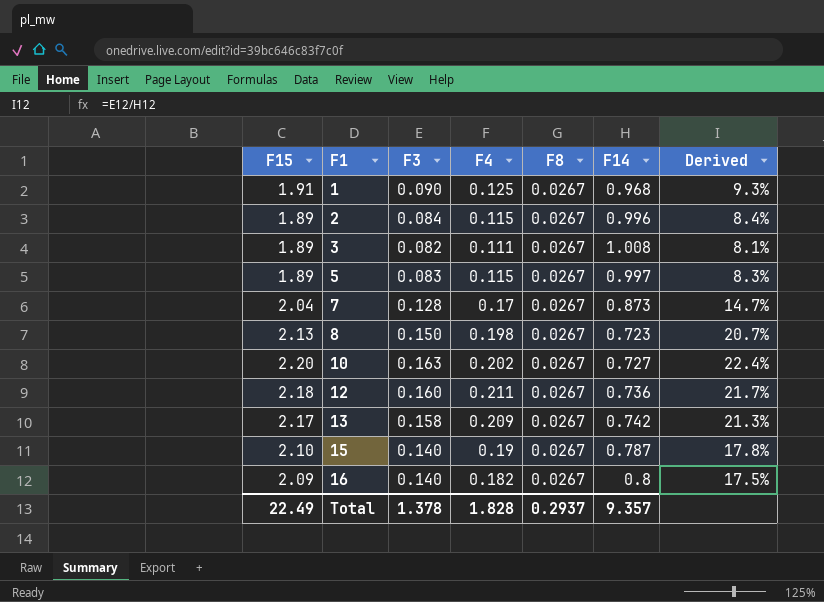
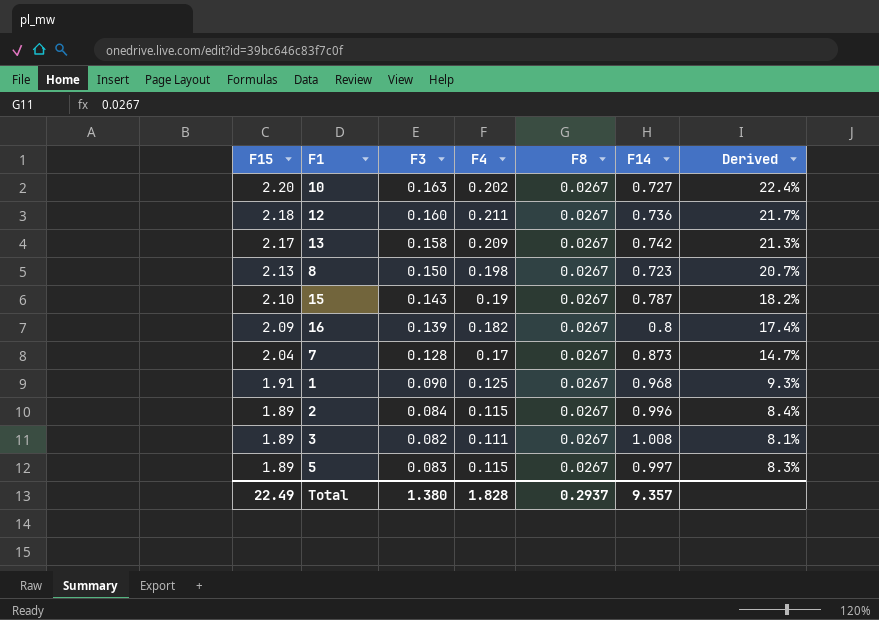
row order: F1 ascending -> F15 descending
15 | F3: 0.140 -> 0.143
15 | Derived: 17.8% -> 18.2%
16 | F3: 0.140 -> 0.139
16 | Derived: 17.5% -> 17.4%
Total | F3: 1.378 -> 1.380

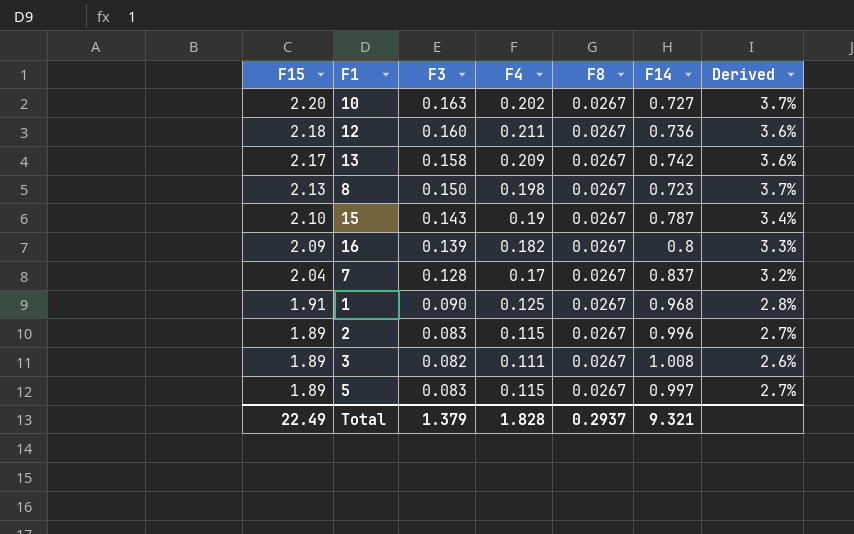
column Derived | formula: [F3] / [F14] -> [F8] / [F14]
7 | F14: 0.873 -> 0.837
2 | F3: 0.084 -> 0.083
Total | F3: 1.380 -> 1.379
Total | F14: 9.357 -> 9.321

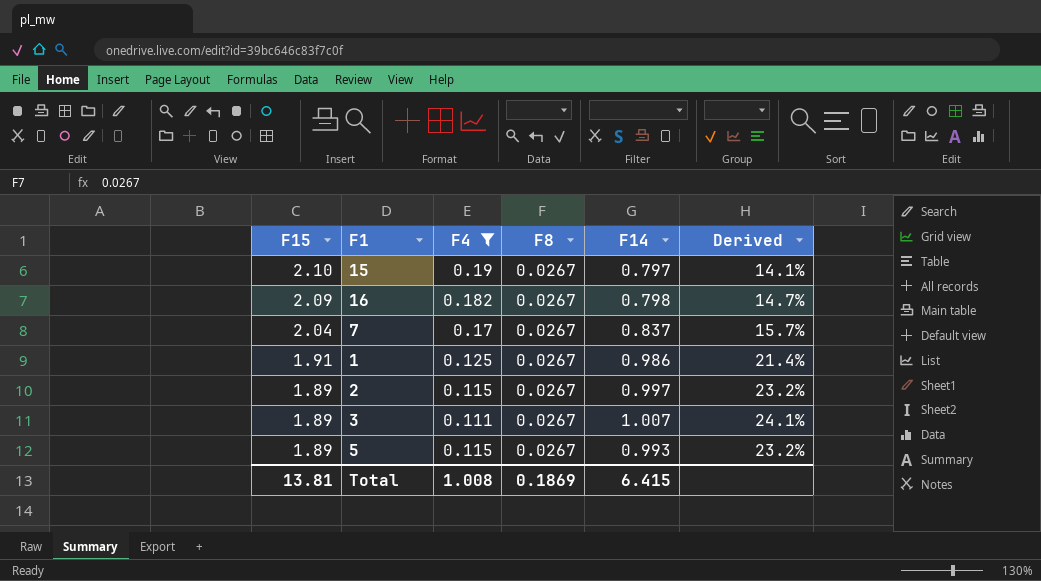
filter: none -> F4 <= 0.19
column F3 | position: 3 -> none
column Derived | formula: [F8] / [F14] -> [F8] / [F4]
15 | F14: 0.787 -> 0.797
16 | F14: 0.8 -> 0.798
1 | F14: 0.968 -> 0.986
2 | F14: 0.996 -> 0.997
3 | F14: 1.008 -> 1.007
5 | F14: 0.997 -> 0.993
Total | F15: 22.49 -> 13.81
Total | F4: 1.828 -> 1.008
Total | F8: 0.2937 -> 0.1869
Total | F14: 9.321 -> 6.415

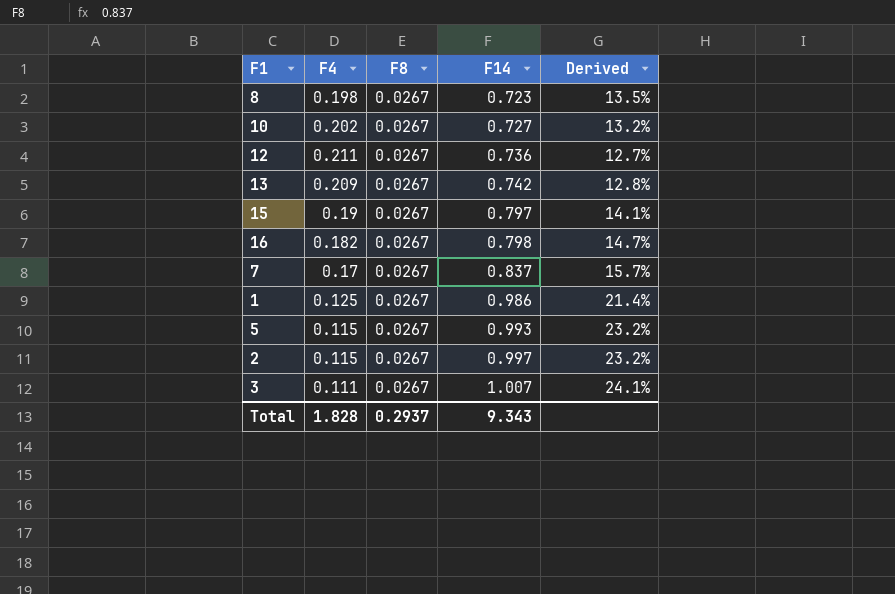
filter: F4 <= 0.19 -> none
row order: F15 descending -> F14 ascending
column F15 | position: 1 -> none
Total | F4: 1.008 -> 1.828
Total | F8: 0.1869 -> 0.2937
Total | F14: 6.415 -> 9.343

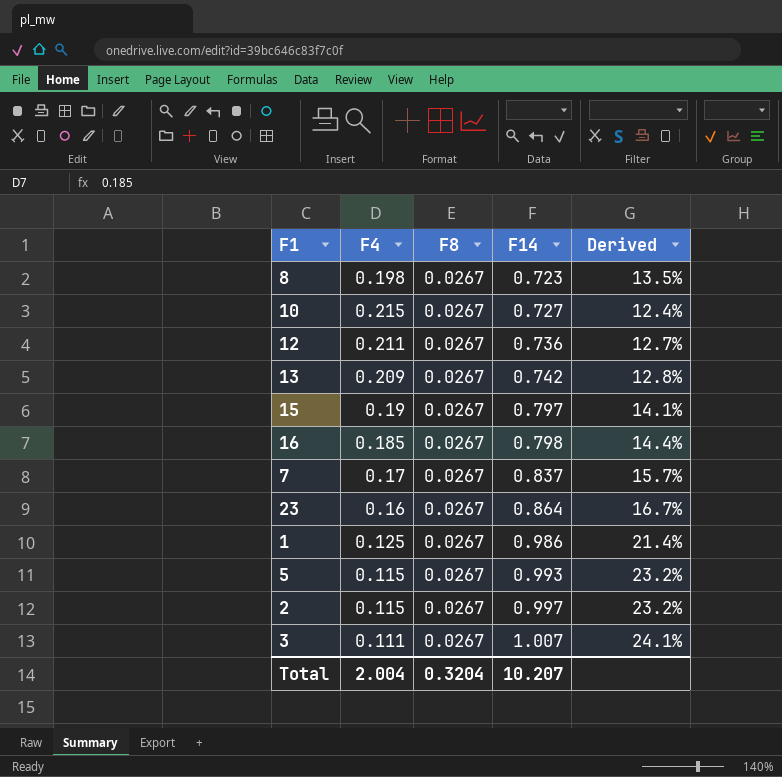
10 | F4: 0.202 -> 0.215
10 | Derived: 13.2% -> 12.4%
16 | F4: 0.182 -> 0.185
16 | Derived: 14.7% -> 14.4%
row 23: none -> 0.16 | 0.0267 | 0.864 | 16.7%
Total | F4: 1.828 -> 2.004
Total | F8: 0.2937 -> 0.3204
Total | F14: 9.343 -> 10.207

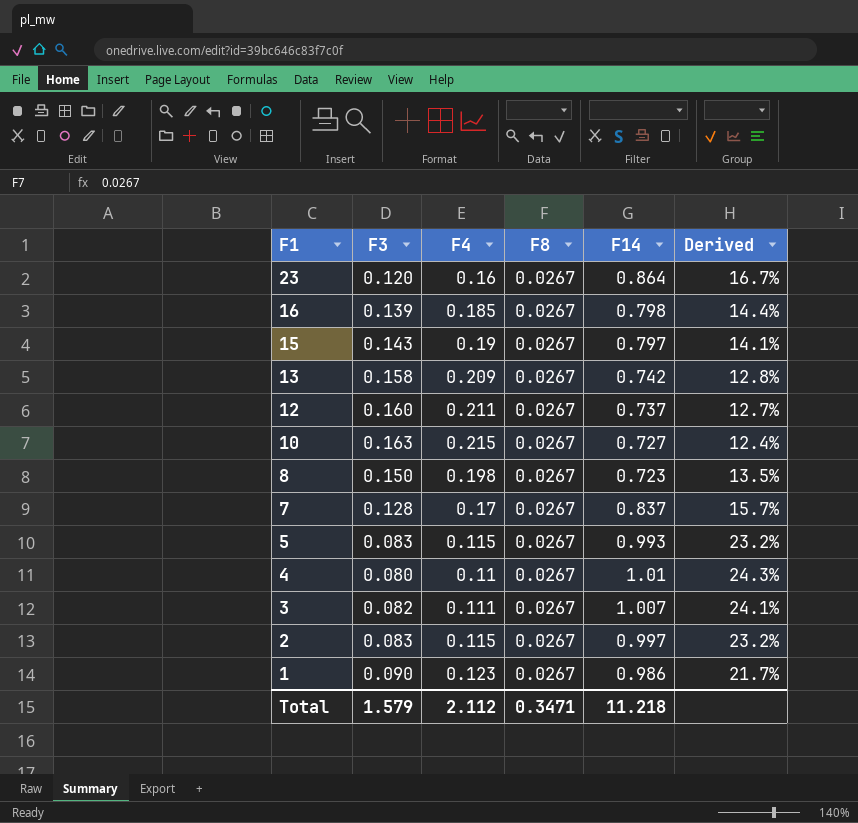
row order: F14 ascending -> F1 descending
column F3 | position: none -> 2
12 | F14: 0.736 -> 0.737
row 4: none -> 0.080 | 0.11 | 0.0267 | 1.01 | 24.3%
1 | F4: 0.125 -> 0.123
1 | Derived: 21.4% -> 21.7%
Total | F4: 2.004 -> 2.112
Total | F8: 0.3204 -> 0.3471
Total | F14: 10.207 -> 11.218

